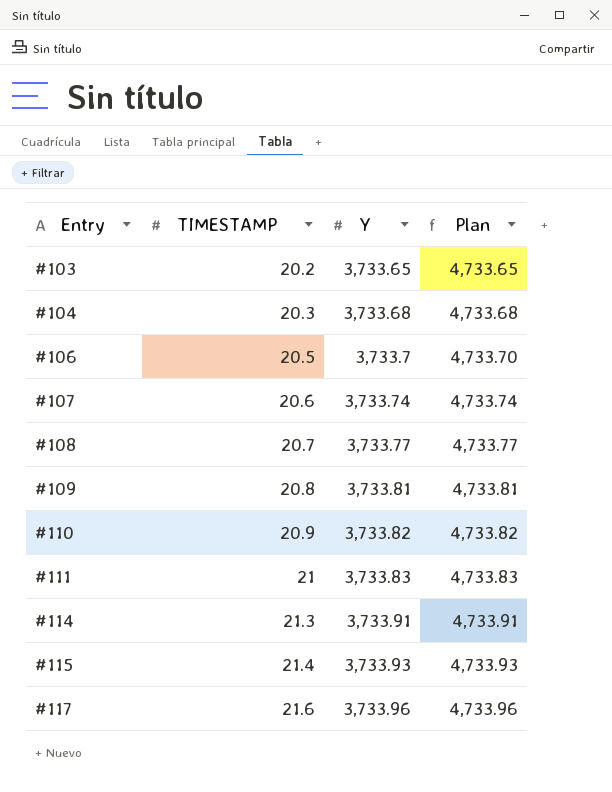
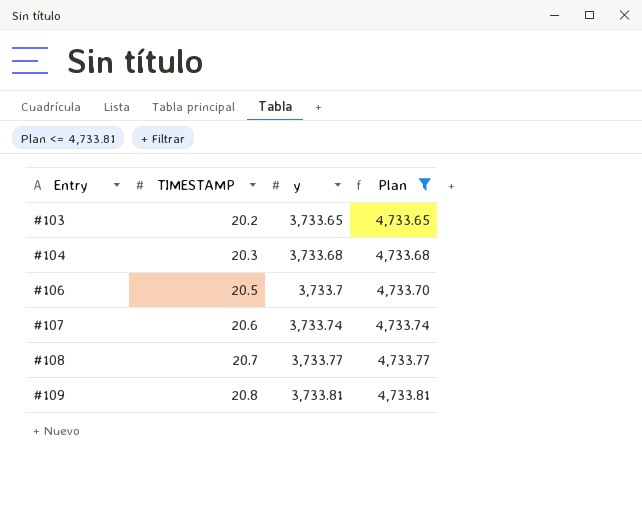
filter: none -> Plan <= 4,733.81
column name: Y -> y

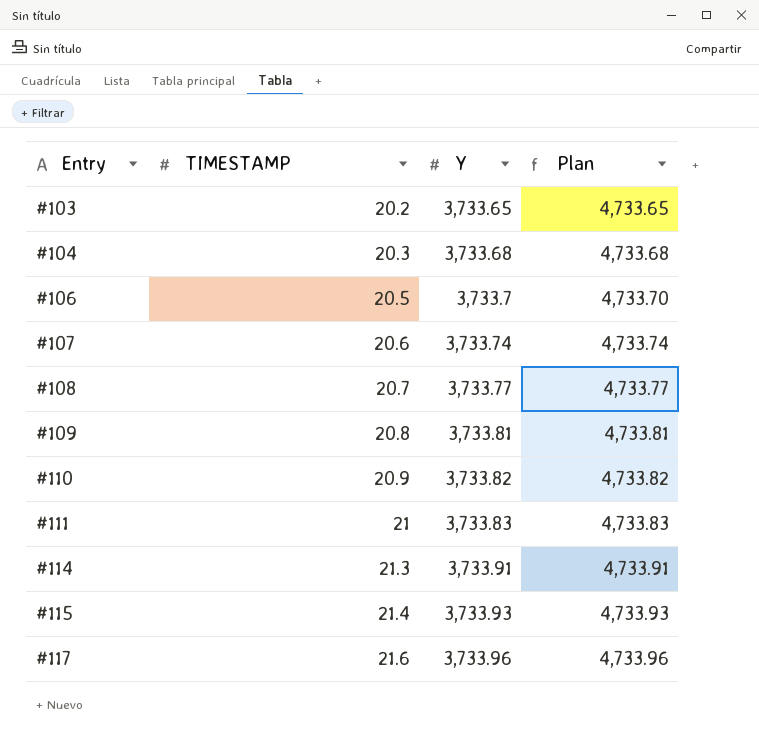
filter: Plan <= 4,733.81 -> none
column name: y -> Y

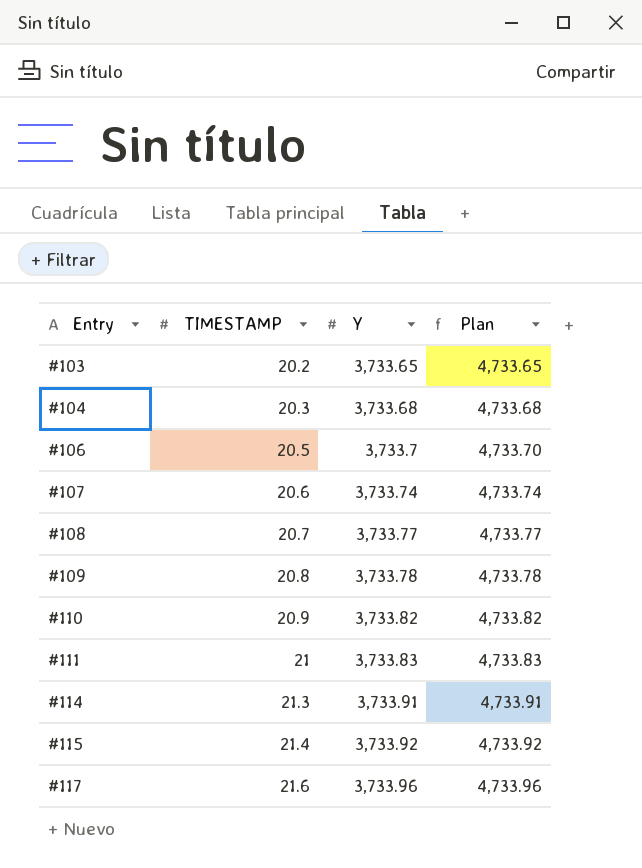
#109 | Y: 3,733.81 -> 3,733.78
#109 | Plan: 4,733.81 -> 4,733.78
#115 | Y: 3,733.93 -> 3,733.92
#115 | Plan: 4,733.93 -> 4,733.92

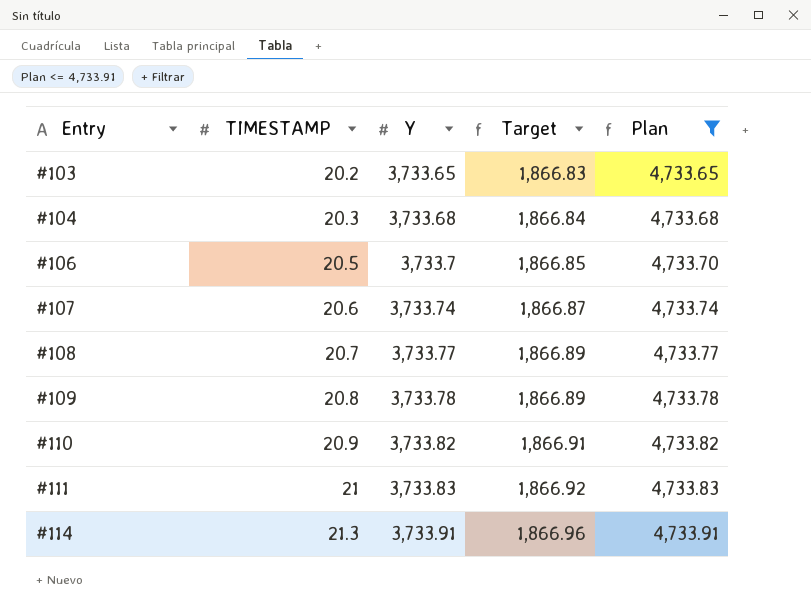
filter: none -> Plan <= 4,733.91
column Target | formula: none -> [Y] * 0.5

